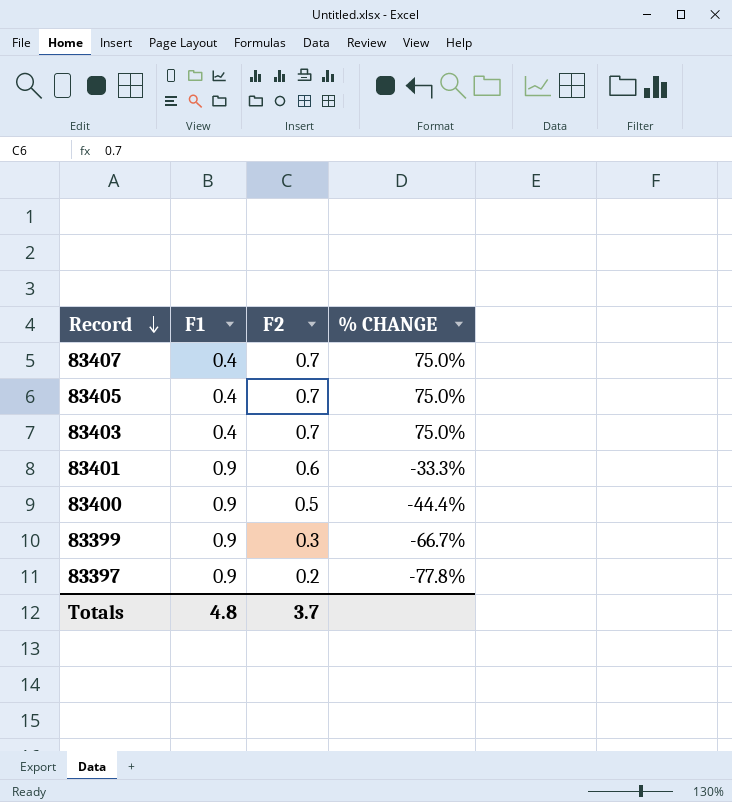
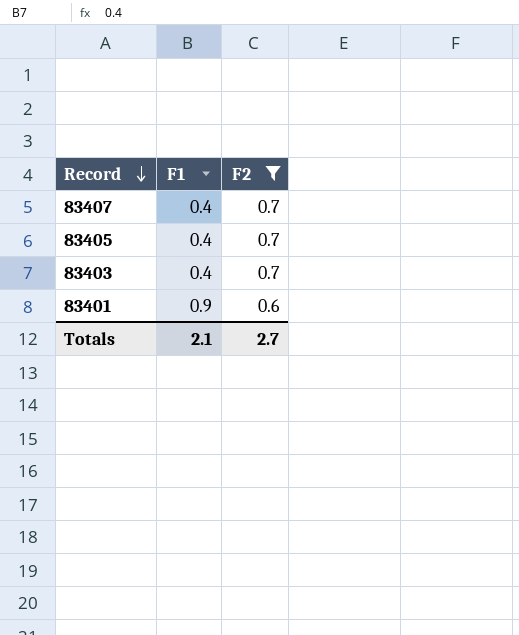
filter: none -> F2 >= 0.6
column % CHANGE | formula: ([F2] - [F1]) / [F1] -> none
Totals | F1: 4.8 -> 2.1
Totals | F2: 3.7 -> 2.7

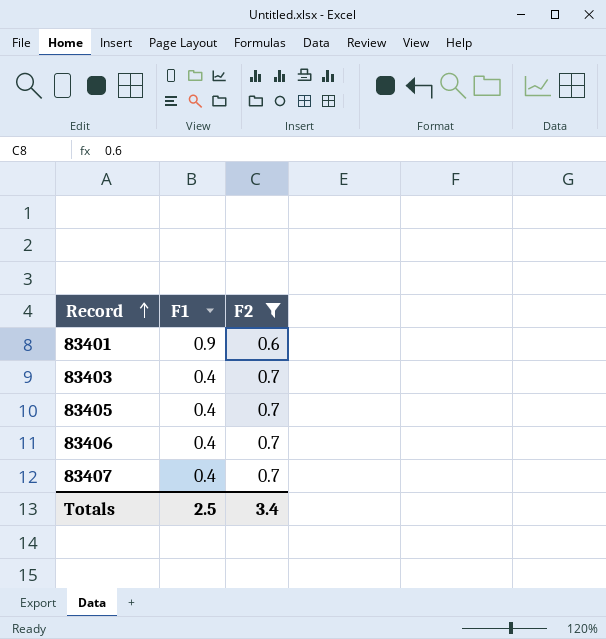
row order: Record descending -> Record ascending
row 83406: none -> 0.4 | 0.7
Totals | F1: 2.1 -> 2.5
Totals | F2: 2.7 -> 3.4

